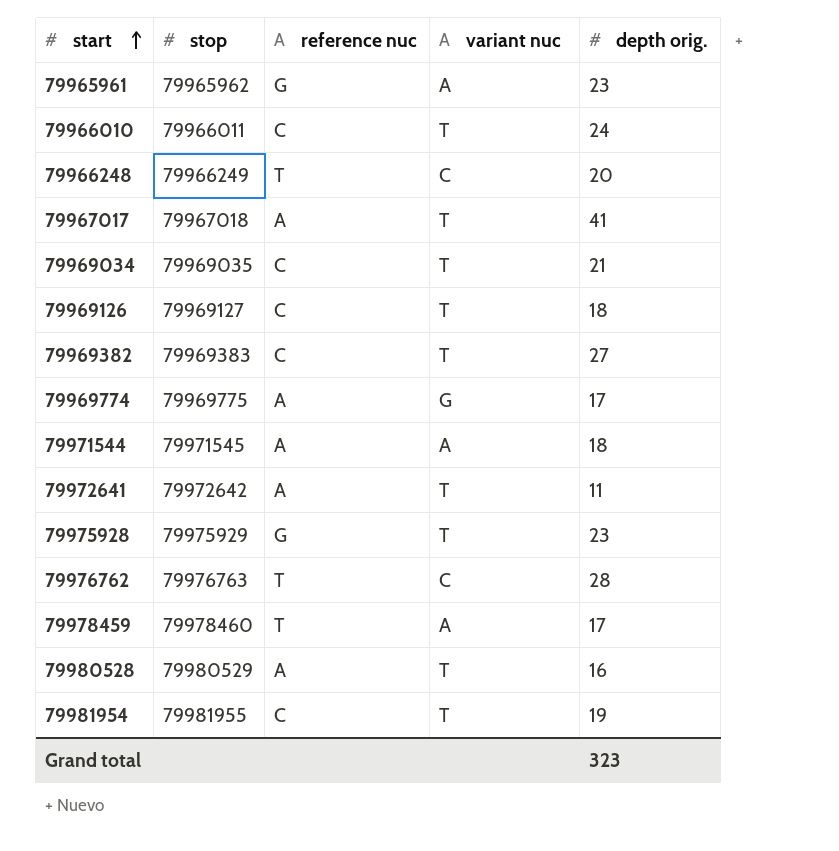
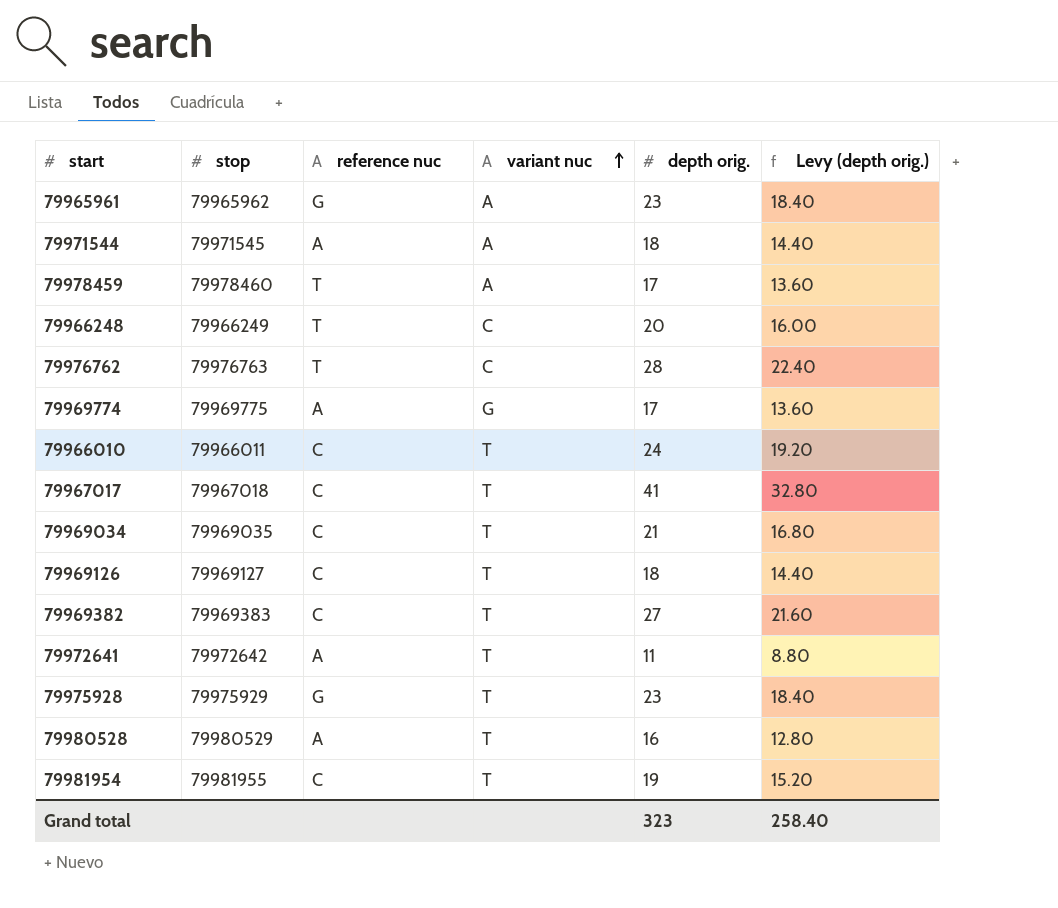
row order: start ascending -> variant nuc ascending
column Levy (depth orig.) | formula: none -> [depth orig.] * 0.8
79967017 | reference nuc: A -> C

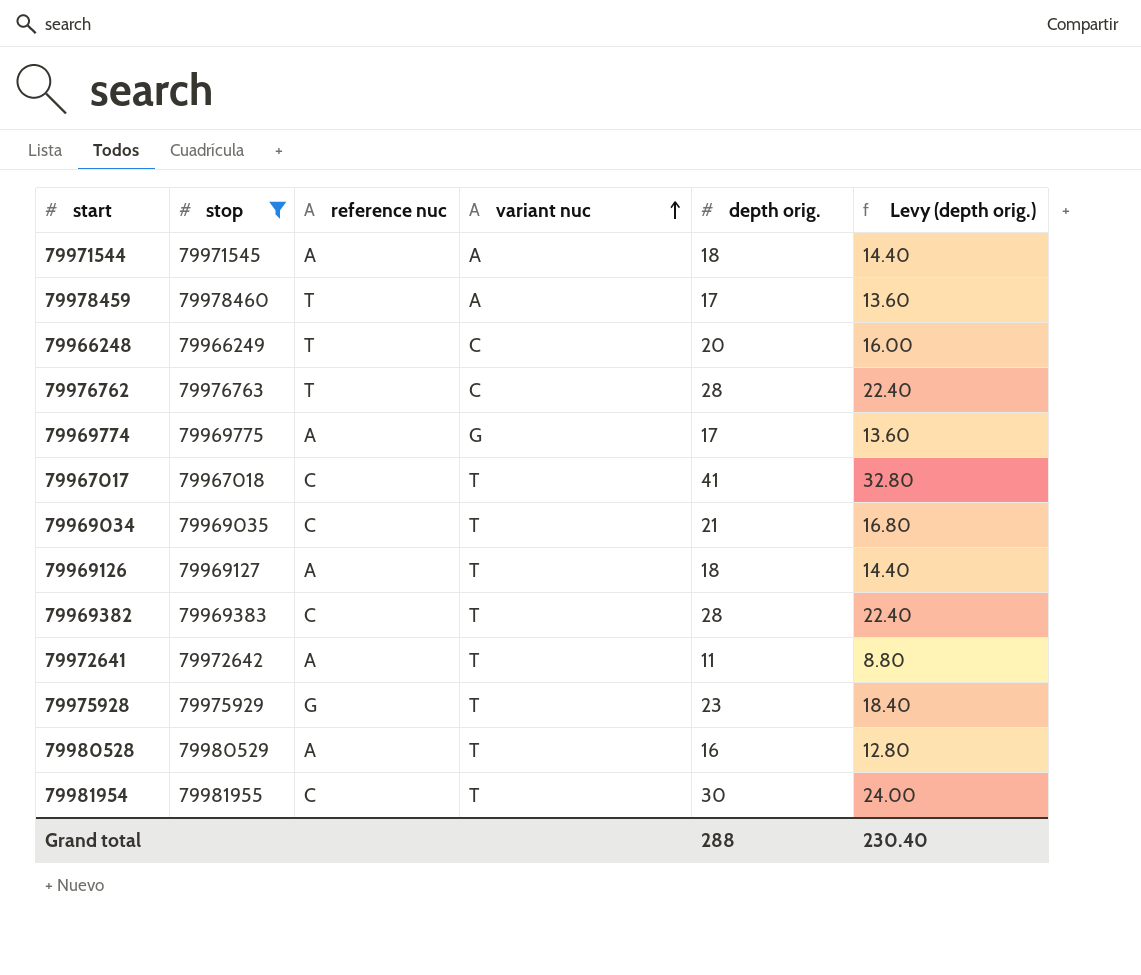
filter: none -> stop >= 79966249
79969126 | reference nuc: C -> A
79969382 | depth orig.: 27 -> 28
79969382 | Levy (depth orig.): 21.60 -> 22.40
79981954 | depth orig.: 19 -> 30
79981954 | Levy (depth orig.): 15.20 -> 24.00
Grand total | depth orig.: 323 -> 288
Grand total | Levy (depth orig.): 258.40 -> 230.40

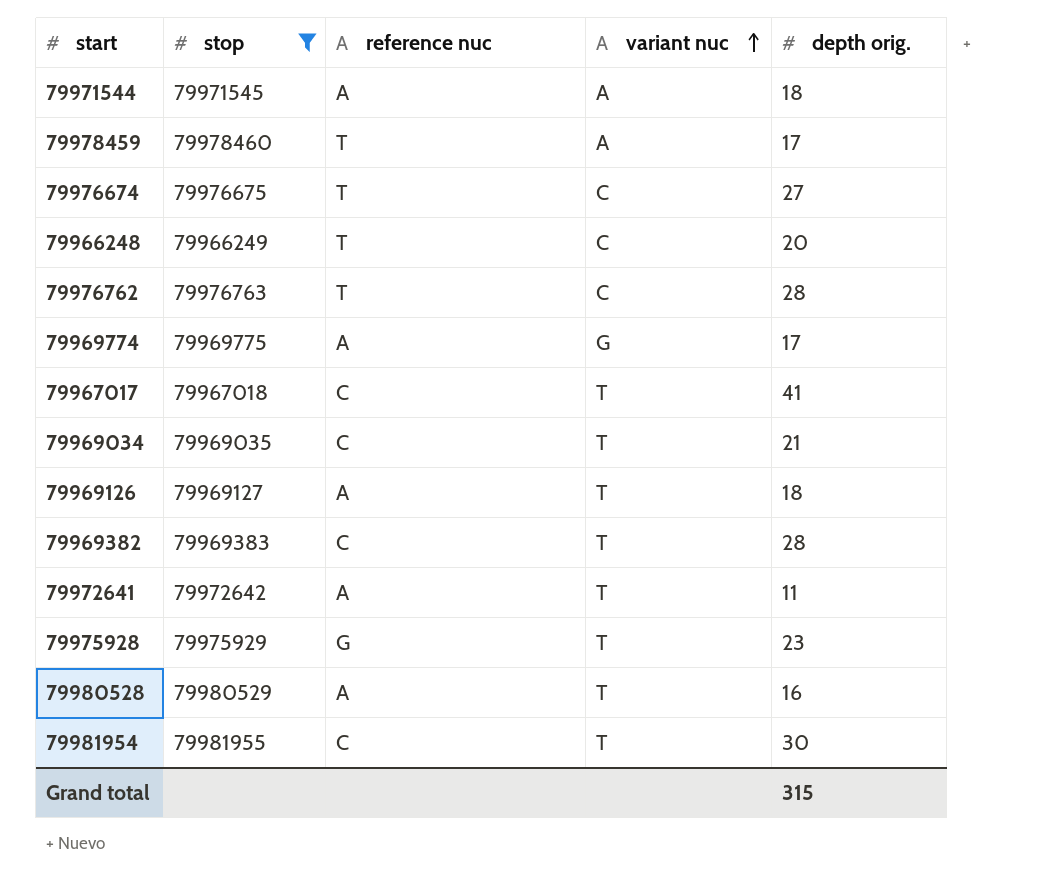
column Levy (depth orig.) | formula: [depth orig.] * 0.8 -> none
row 79976674: none -> 79976675 | T | C | 27
Grand total | depth orig.: 288 -> 315

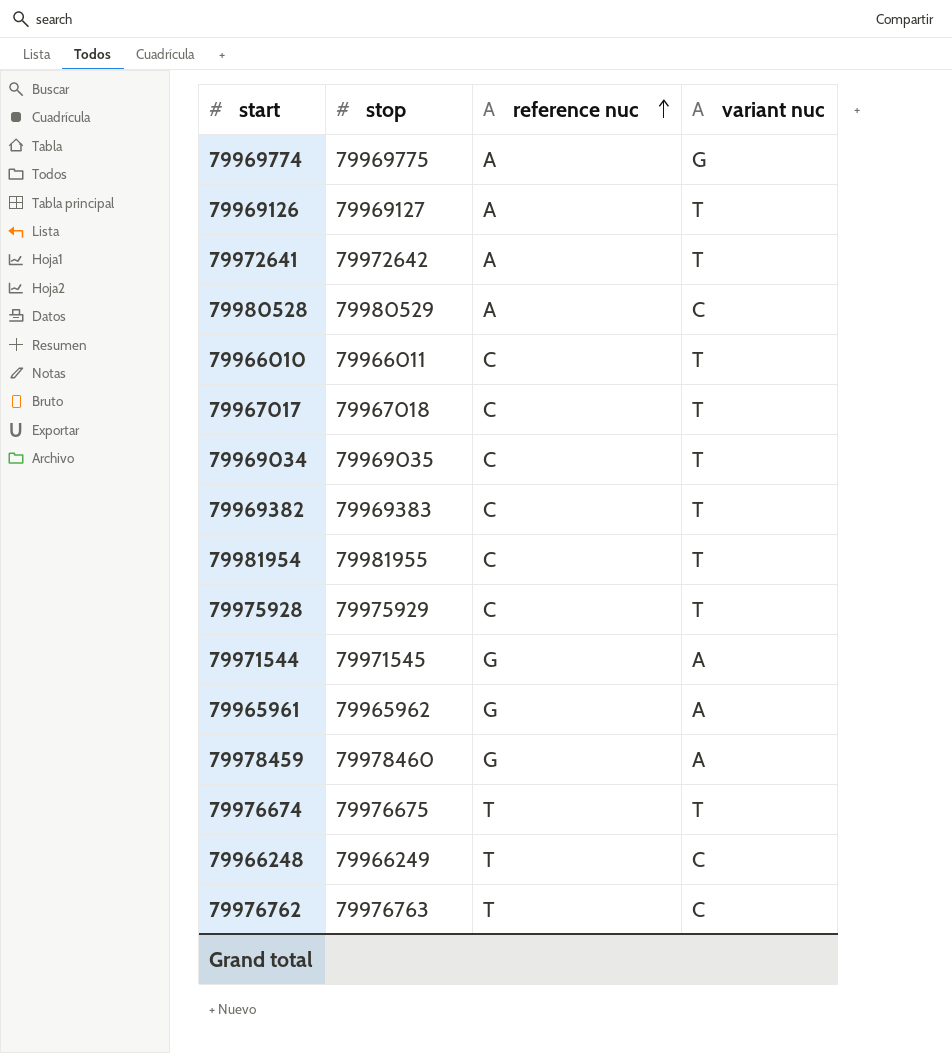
filter: stop >= 79966249 -> none
row order: variant nuc ascending -> reference nuc ascending
column depth orig. | position: 5 -> none
79980528 | variant nuc: T -> C
79975928 | reference nuc: G -> C
79971544 | reference nuc: A -> G
79978459 | reference nuc: T -> G
79976674 | variant nuc: C -> T

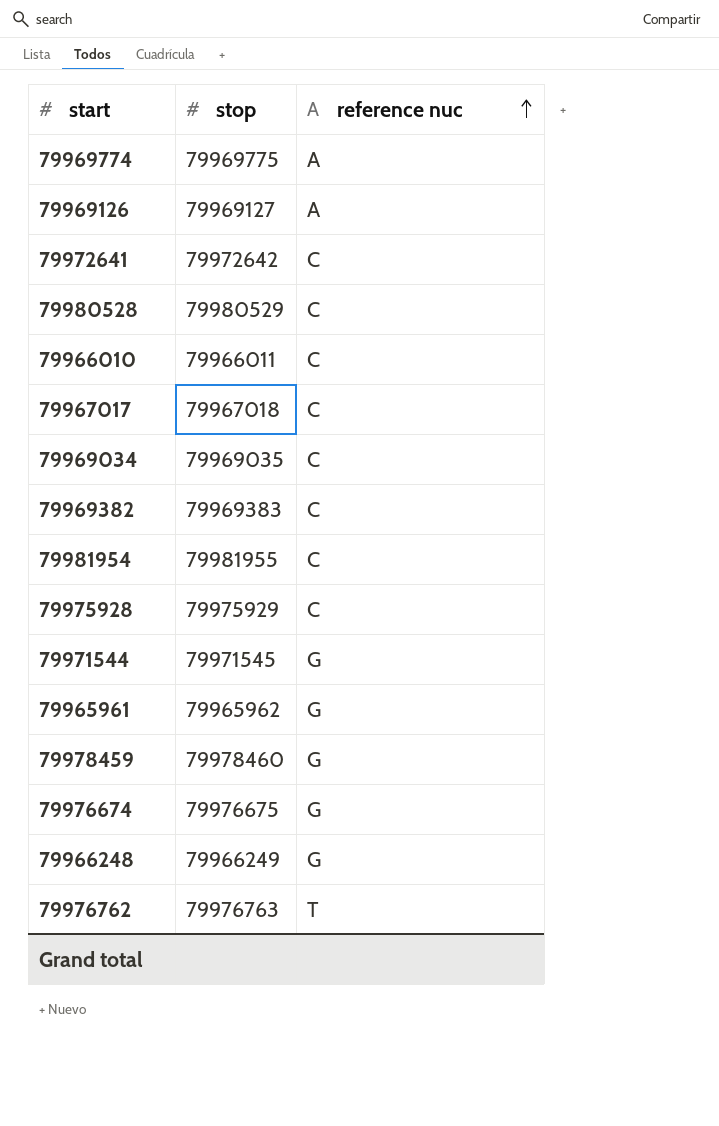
column variant nuc | position: 4 -> none
79972641 | reference nuc: A -> C
79980528 | reference nuc: A -> C
79976674 | reference nuc: T -> G
79966248 | reference nuc: T -> G

